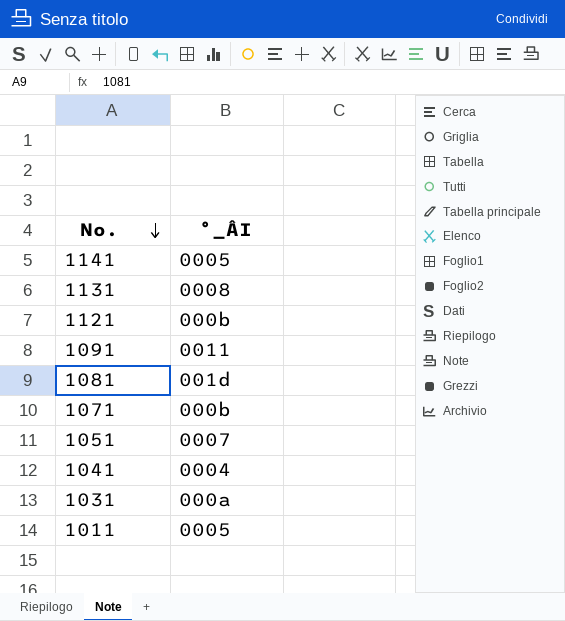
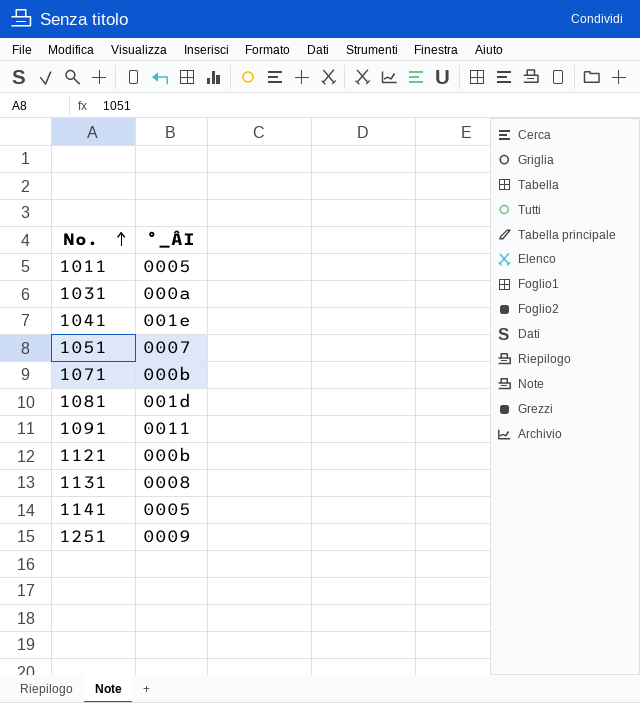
row order: No. descending -> No. ascending
1041 | °_ÂI: 0004 -> 001e
row 1251: none -> 0009

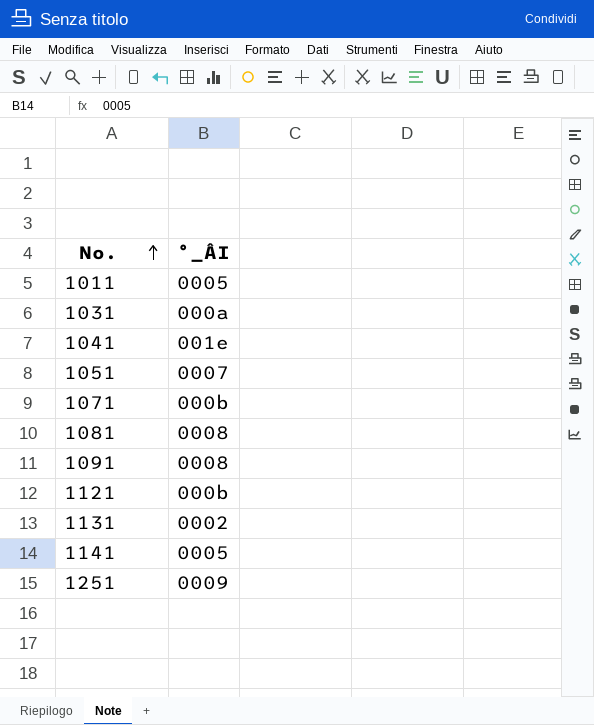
1081 | °_ÂI: 001d -> 0008
1091 | °_ÂI: 0011 -> 0008
1131 | °_ÂI: 0008 -> 0002

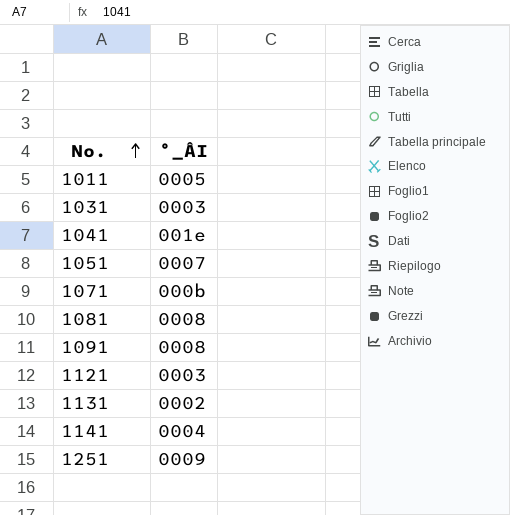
1031 | °_ÂI: 000a -> 0003
1121 | °_ÂI: 000b -> 0003
1141 | °_ÂI: 0005 -> 0004

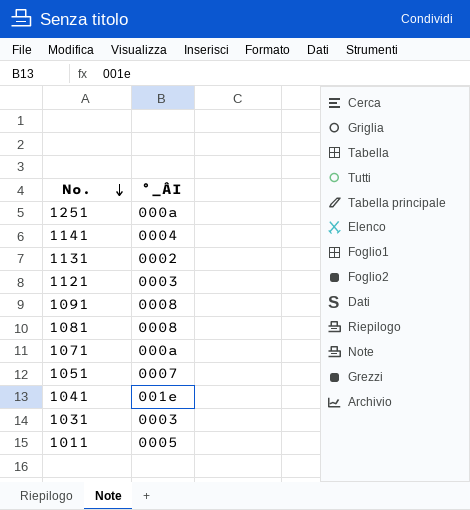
row order: No. ascending -> No. descending
1251 | °_ÂI: 0009 -> 000a
1071 | °_ÂI: 000b -> 000a

